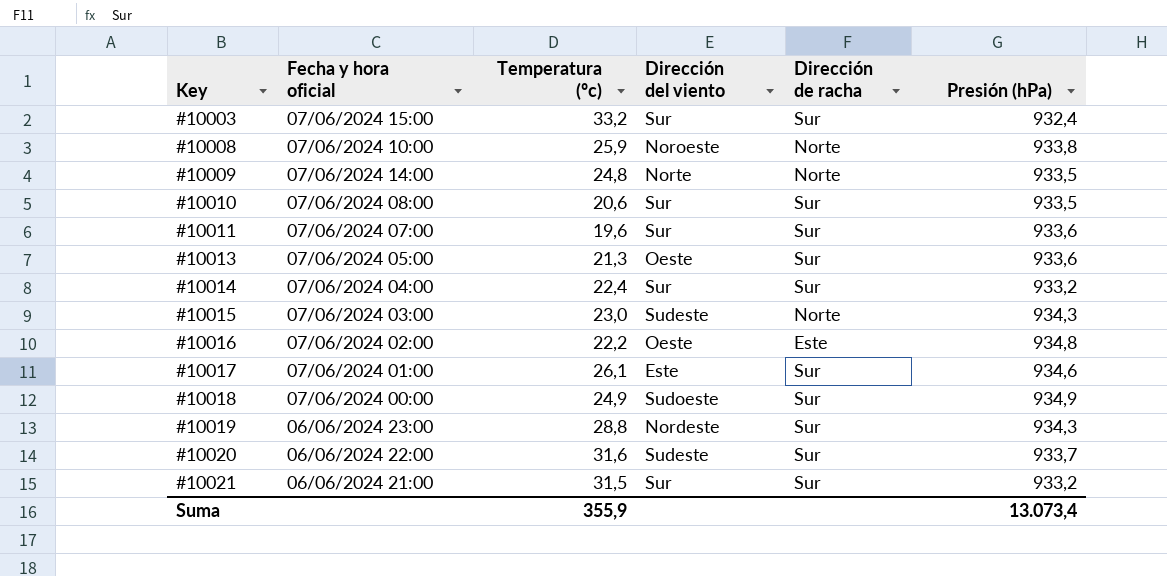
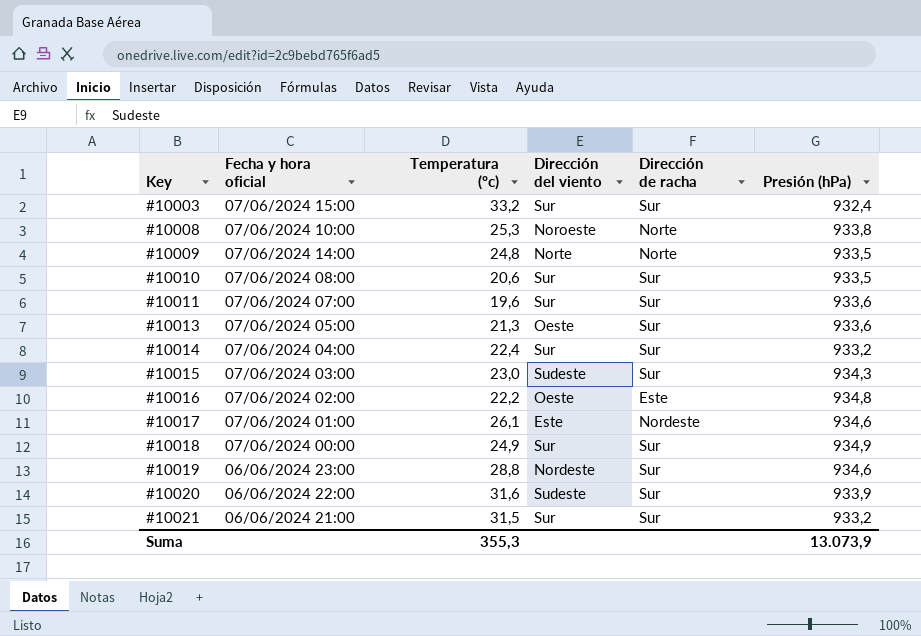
#10008 | Temperatura (ºc): 25,9 -> 25,3
#10015 | Dirección de racha: Norte -> Sur
#10017 | Dirección de racha: Sur -> Nordeste
#10018 | Dirección del viento: Sudoeste -> Sur
#10019 | Presión (hPa): 934,3 -> 934,6
#10020 | Presión (hPa): 933,7 -> 933,9
Suma | Temperatura (ºc): 355,9 -> 355,3
Suma | Presión (hPa): 13.073,4 -> 13.073,9

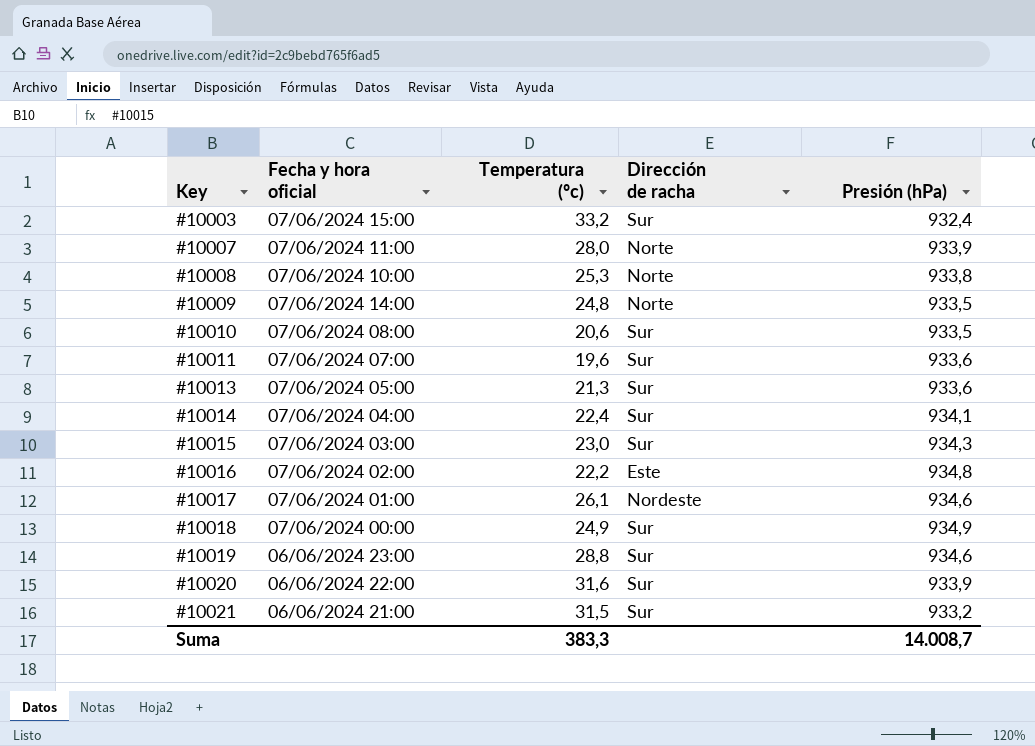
column Dirección del viento | position: 4 -> none
row #10007: none -> 07/06/2024 11:00 | 28,0 | Norte | 933,9
#10014 | Presión (hPa): 933,2 -> 934,1
Suma | Temperatura (ºc): 355,3 -> 383,3
Suma | Presión (hPa): 13.073,9 -> 14.008,7

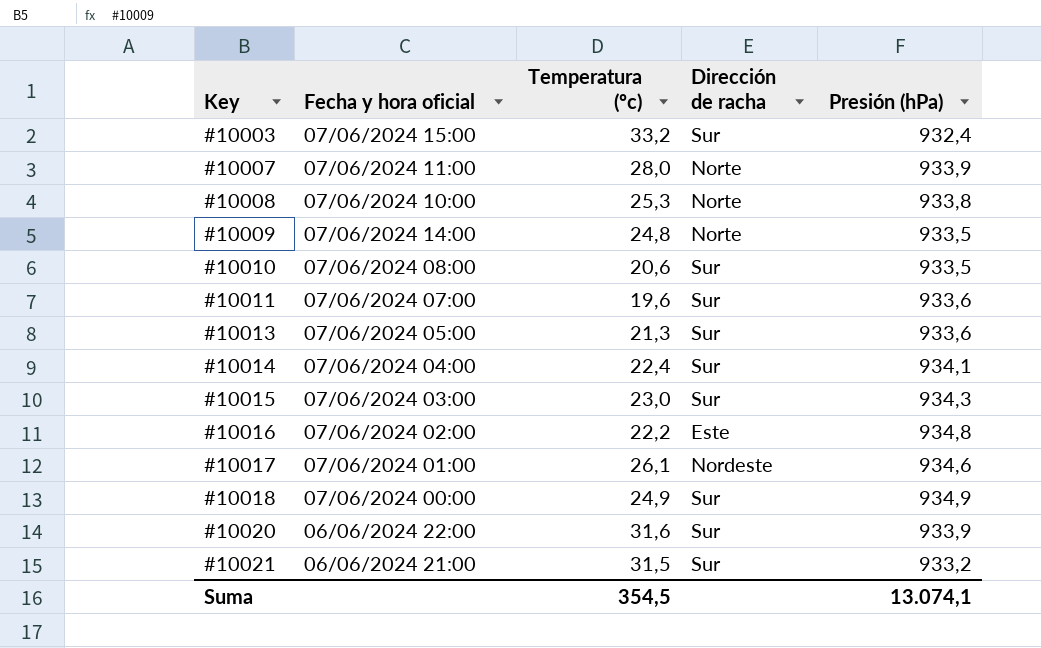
row #10019: 06/06/2024 23:00 | 28,8 | Sur | 934,6 -> none
Suma | Temperatura (ºc): 383,3 -> 354,5
Suma | Presión (hPa): 14.008,7 -> 13.074,1

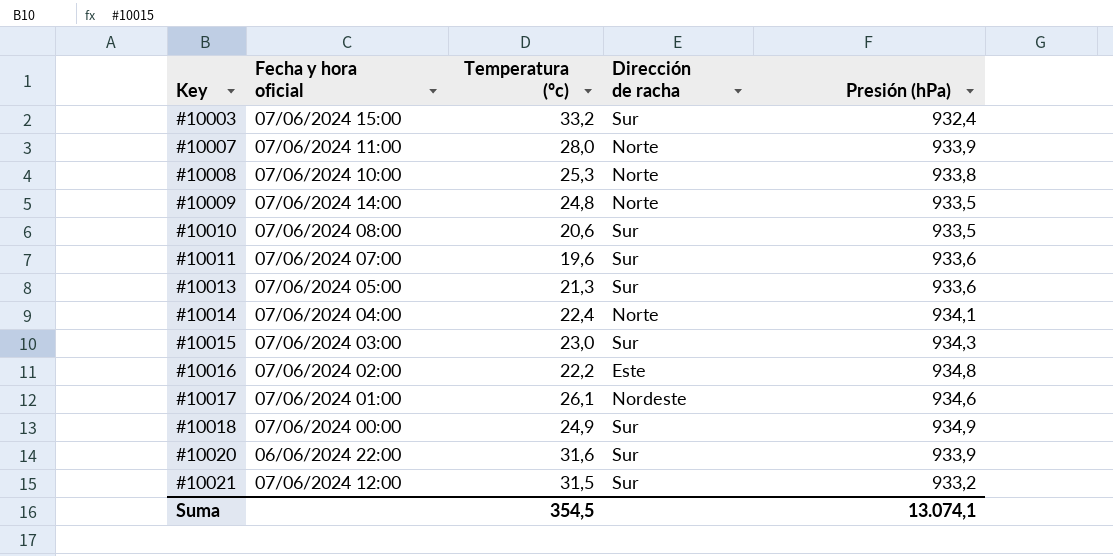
#10014 | Dirección de racha: Sur -> Norte
#10021 | Fecha y hora oficial: 06/06/2024 21:00 -> 07/06/2024 12:00

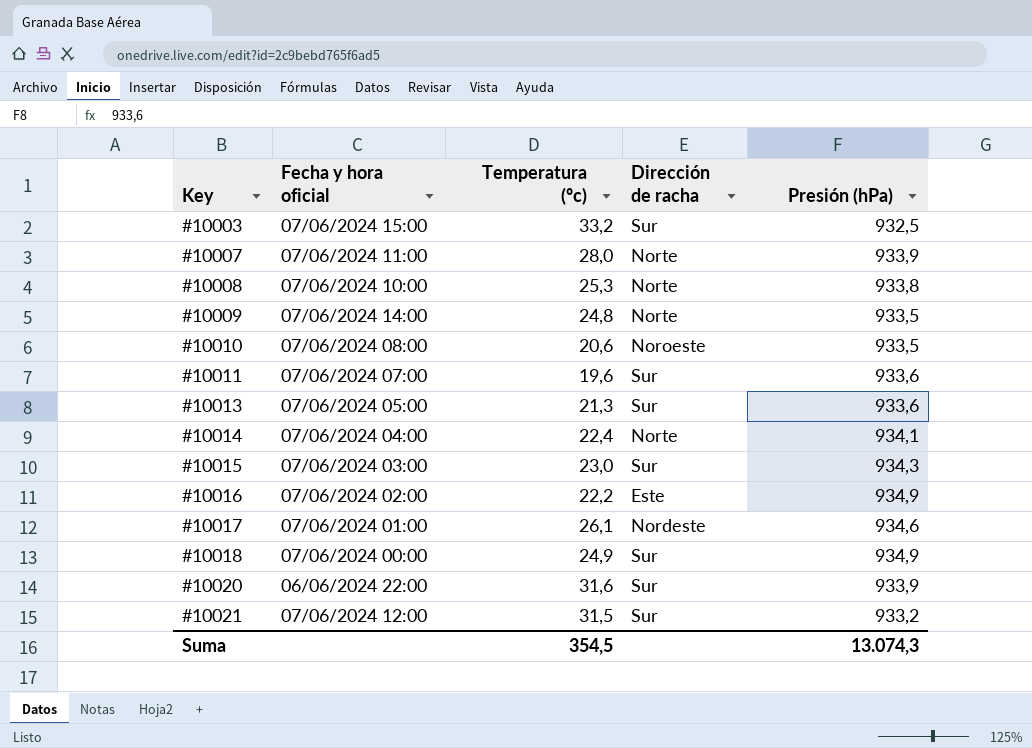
#10003 | Presión (hPa): 932,4 -> 932,5
#10010 | Dirección de racha: Sur -> Noroeste
#10016 | Presión (hPa): 934,8 -> 934,9
Suma | Presión (hPa): 13.074,1 -> 13.074,3

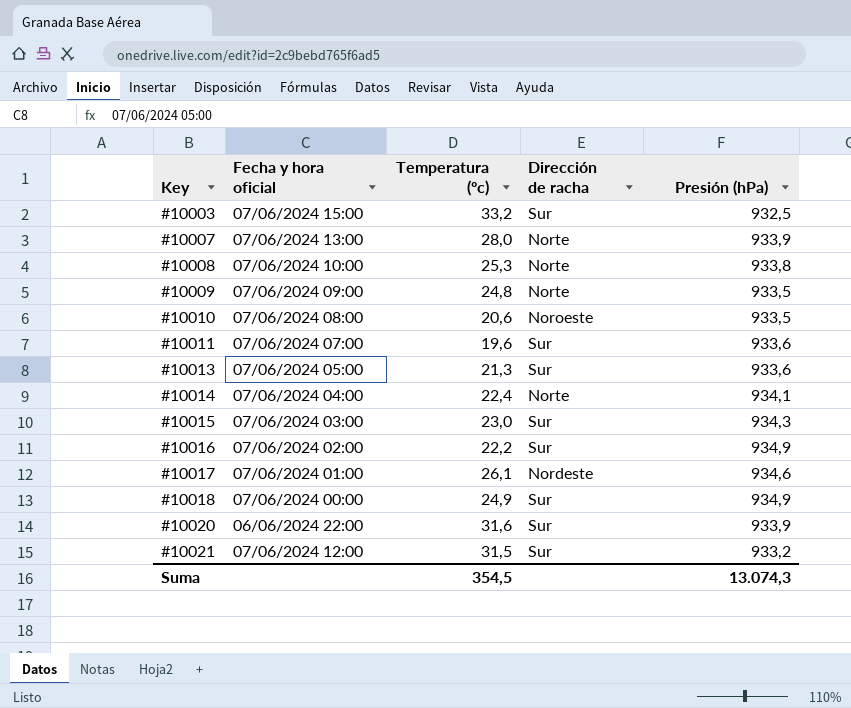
#10007 | Fecha y hora oficial: 07/06/2024 11:00 -> 07/06/2024 13:00
#10009 | Fecha y hora oficial: 07/06/2024 14:00 -> 07/06/2024 09:00
#10016 | Dirección de racha: Este -> Sur

